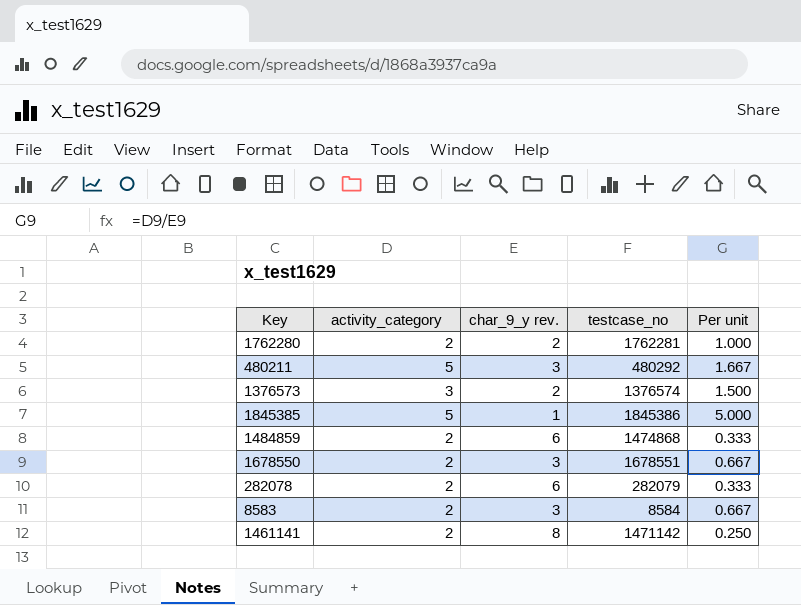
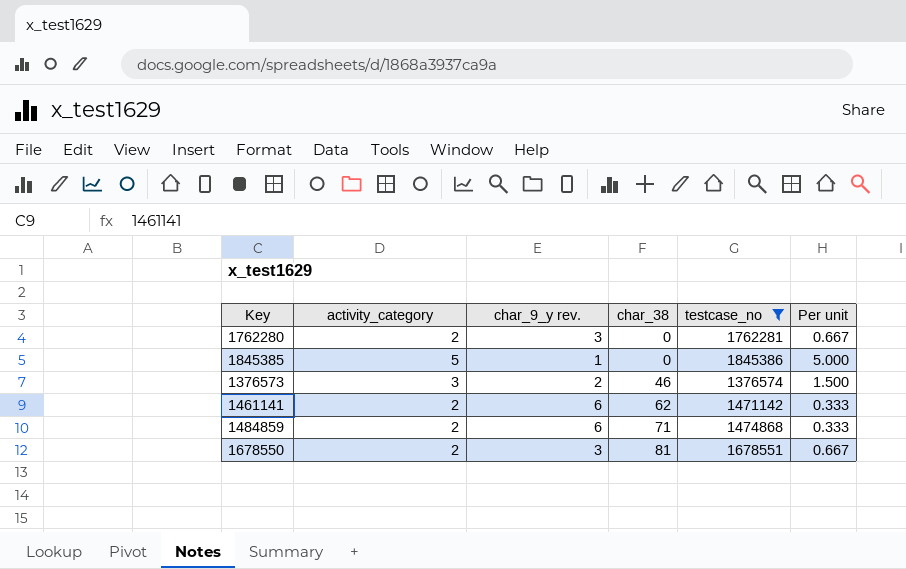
filter: none -> testcase_no >= 1376574
row order: none -> char_38 ascending
column char_38 | position: none -> 4
1762280 | char_9_y rev.: 2 -> 3
1762280 | Per unit: 1.000 -> 0.667
1461141 | char_9_y rev.: 8 -> 6
1461141 | Per unit: 0.250 -> 0.333

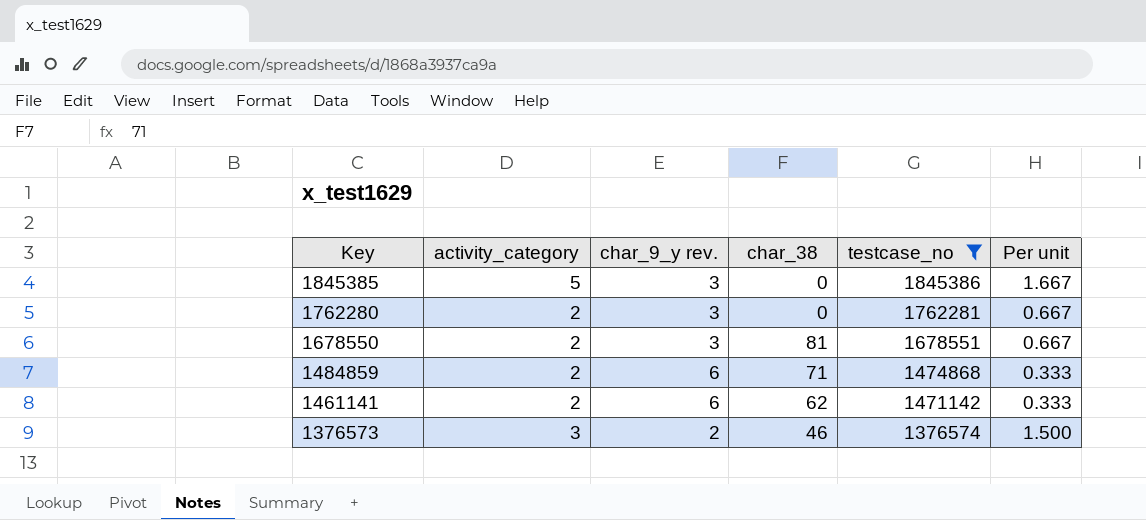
row order: char_38 ascending -> Key descending
1845385 | char_9_y rev.: 1 -> 3
1845385 | Per unit: 5.000 -> 1.667

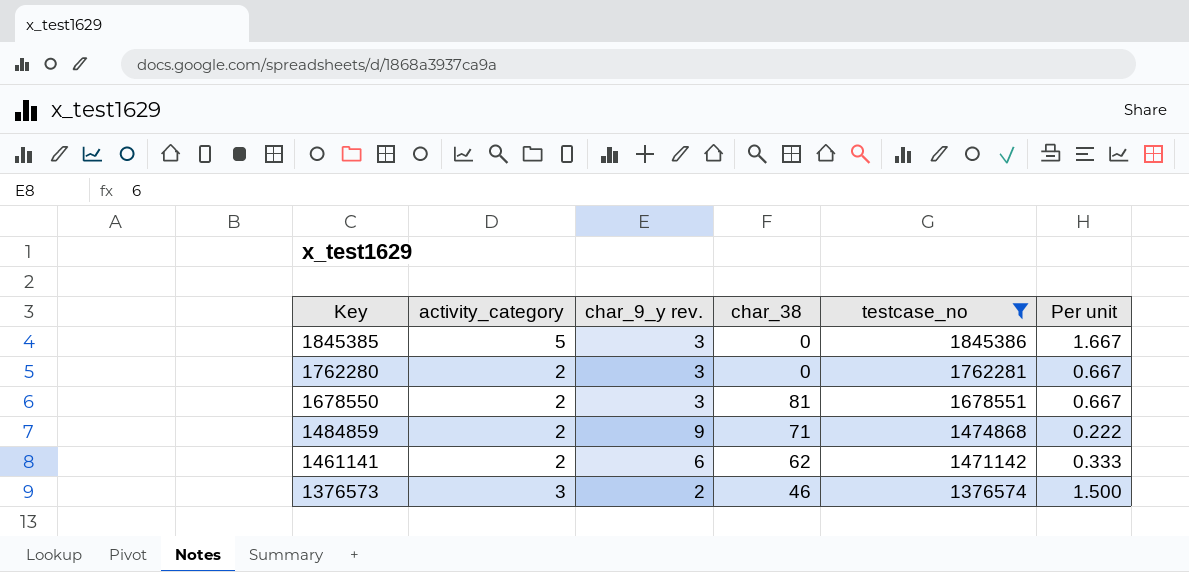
1484859 | char_9_y rev.: 6 -> 9
1484859 | Per unit: 0.333 -> 0.222

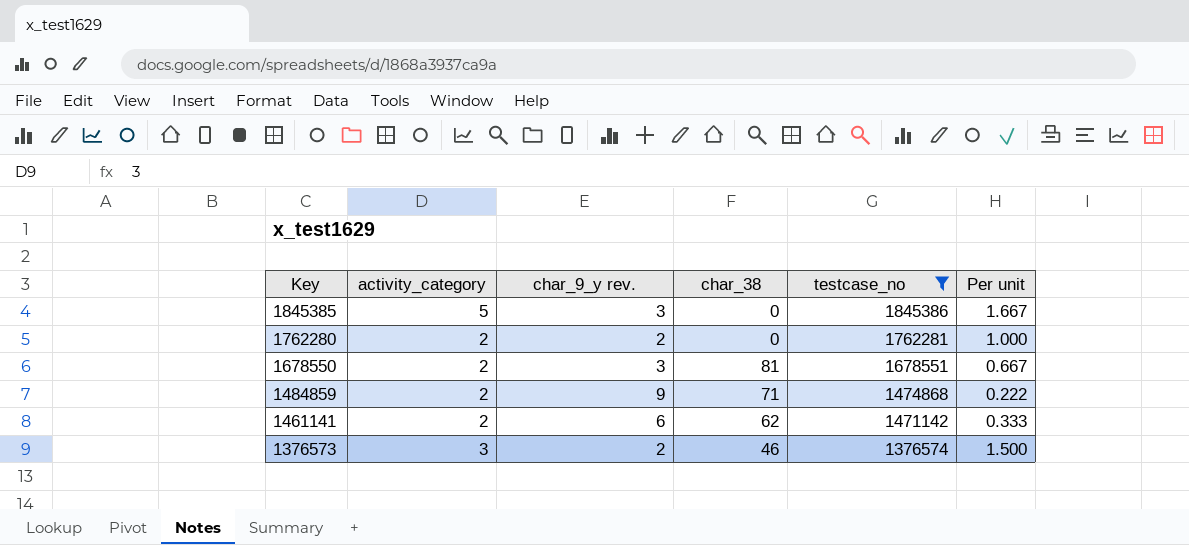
1762280 | char_9_y rev.: 3 -> 2
1762280 | Per unit: 0.667 -> 1.000

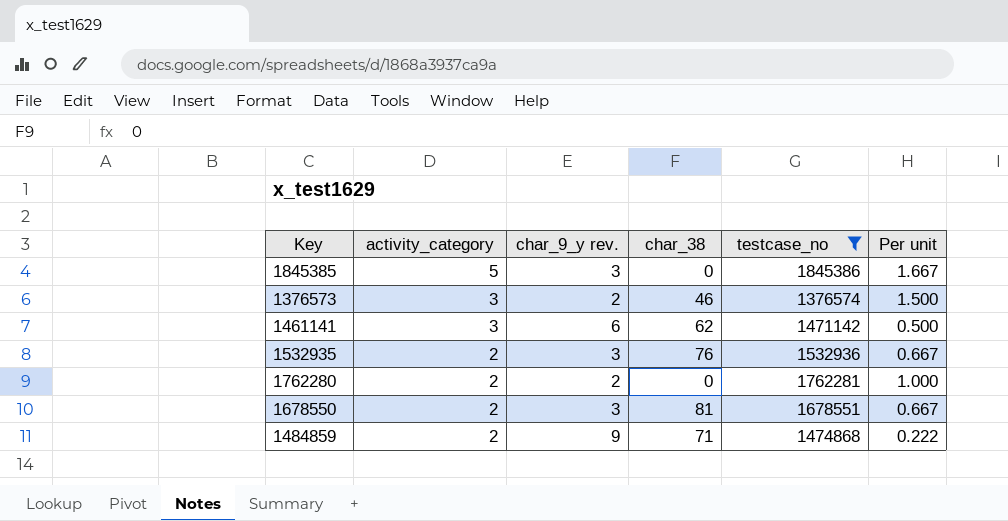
row order: Key descending -> activity_category descending
1461141 | activity_category: 2 -> 3
1461141 | Per unit: 0.333 -> 0.500
row 1532935: none -> 2 | 3 | 76 | 1532936 | 0.667

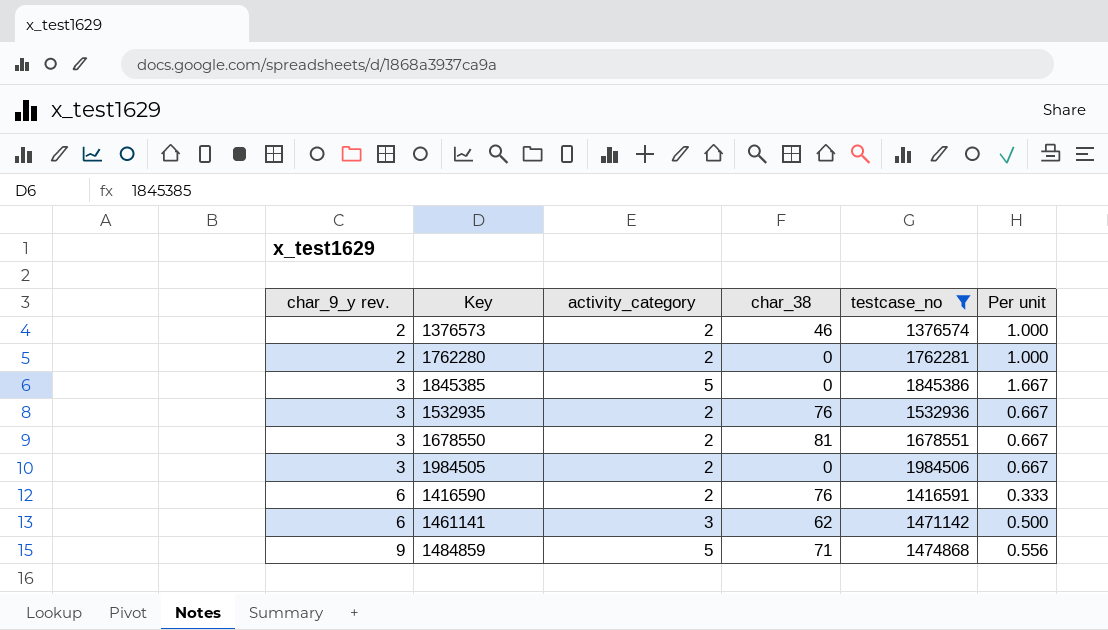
row order: activity_category descending -> char_9_y rev. ascending
column char_9_y rev. | position: 3 -> 1
1376573 | activity_category: 3 -> 2
1376573 | Per unit: 1.500 -> 1.000
row 1984505: none -> 3 | 2 | 0 | 1984506 | 0.667
row 1416590: none -> 6 | 2 | 76 | 1416591 | 0.333
1484859 | activity_category: 2 -> 5
1484859 | Per unit: 0.222 -> 0.556

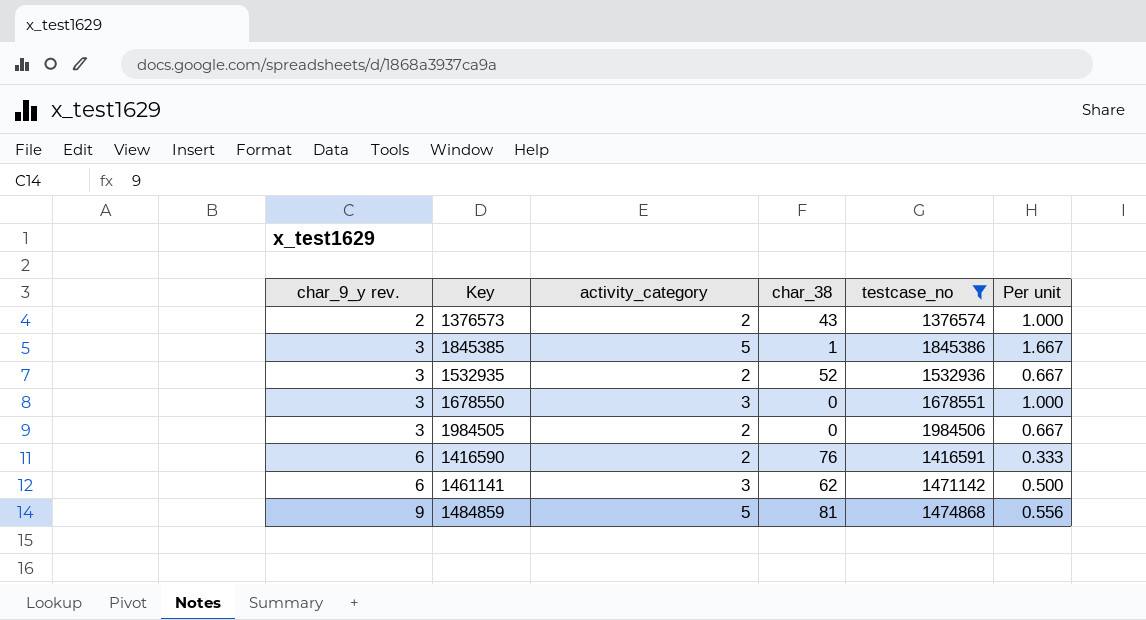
row 1762280: 2 | 2 | 0 | 1762281 | 1.000 -> none
1376573 | char_38: 46 -> 43
1845385 | char_38: 0 -> 1
1532935 | char_38: 76 -> 52
1678550 | activity_category: 2 -> 3
1678550 | char_38: 81 -> 0
1678550 | Per unit: 0.667 -> 1.000
1484859 | char_38: 71 -> 81

